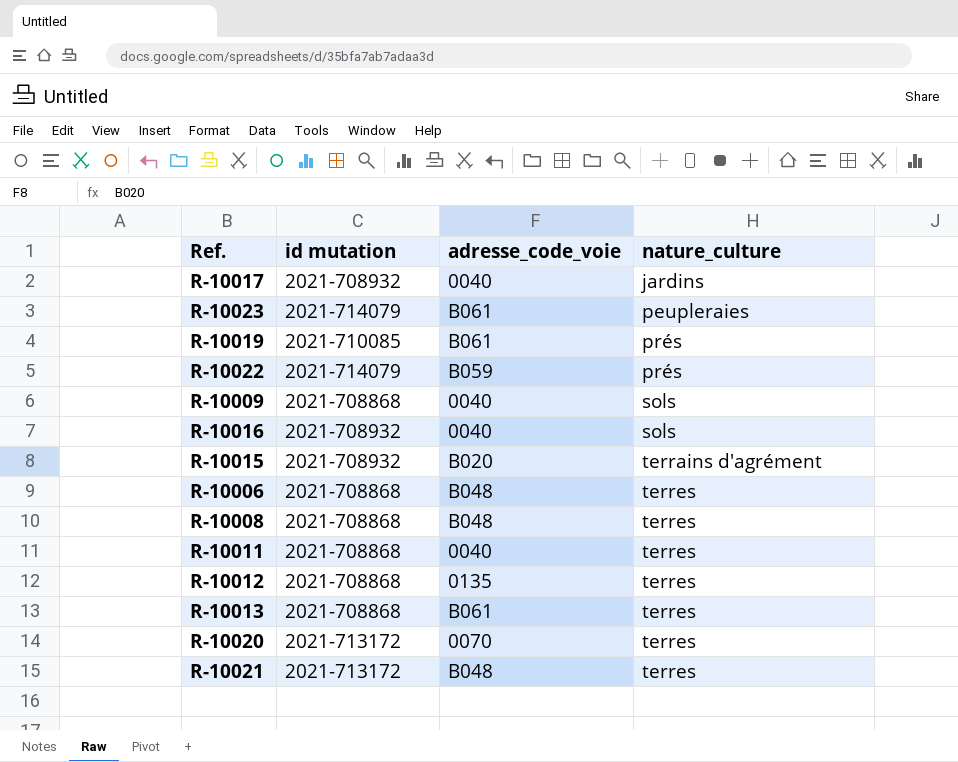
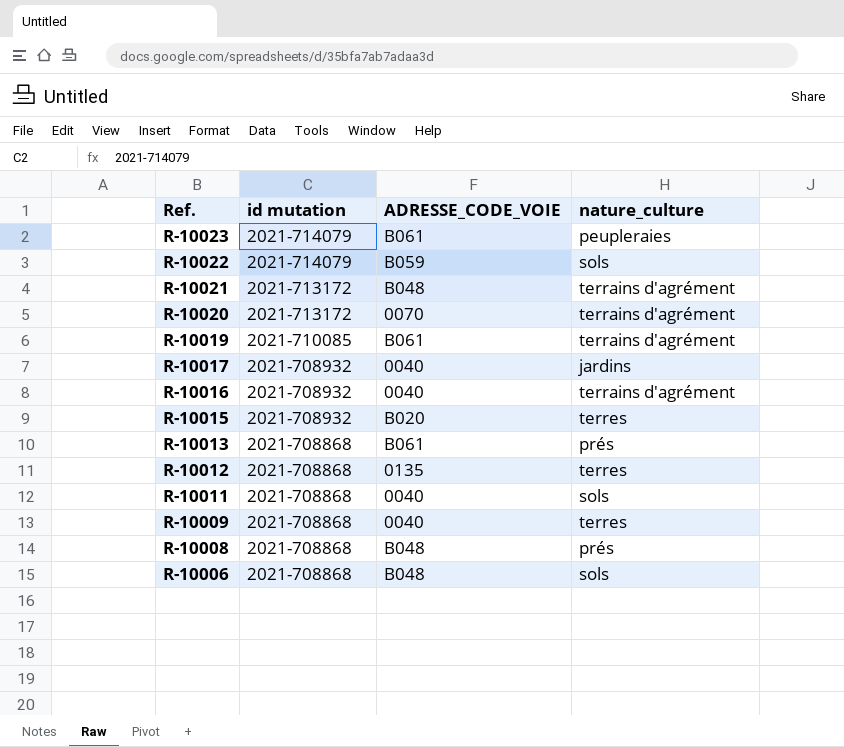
row order: nature_culture ascending -> Ref. descending
column name: adresse_code_voie -> ADRESSE_CODE_VOIE
R-10022 | nature_culture: prés -> sols
R-10021 | nature_culture: terres -> terrains d'agrément
R-10020 | nature_culture: terres -> terrains d'agrément
R-10019 | nature_culture: prés -> terrains d'agrément
R-10016 | nature_culture: sols -> terrains d'agrément
R-10015 | nature_culture: terrains d'agrément -> terres
R-10013 | nature_culture: terres -> prés
R-10011 | nature_culture: terres -> sols
R-10009 | nature_culture: sols -> terres
R-10008 | nature_culture: terres -> prés
R-10006 | nature_culture: terres -> sols

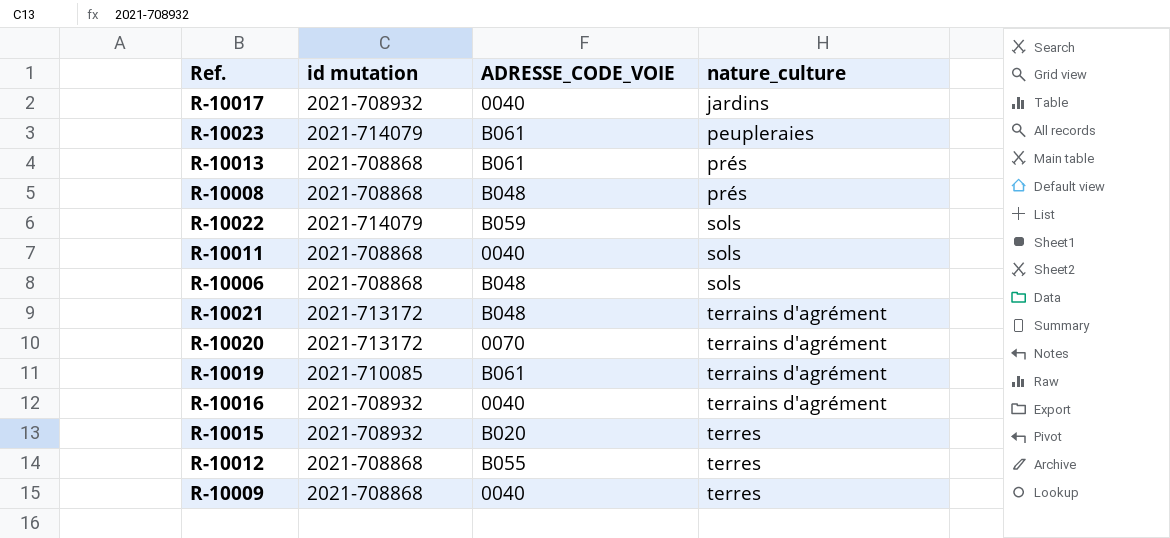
row order: Ref. descending -> nature_culture ascending
R-10012 | ADRESSE_CODE_VOIE: 0135 -> B055

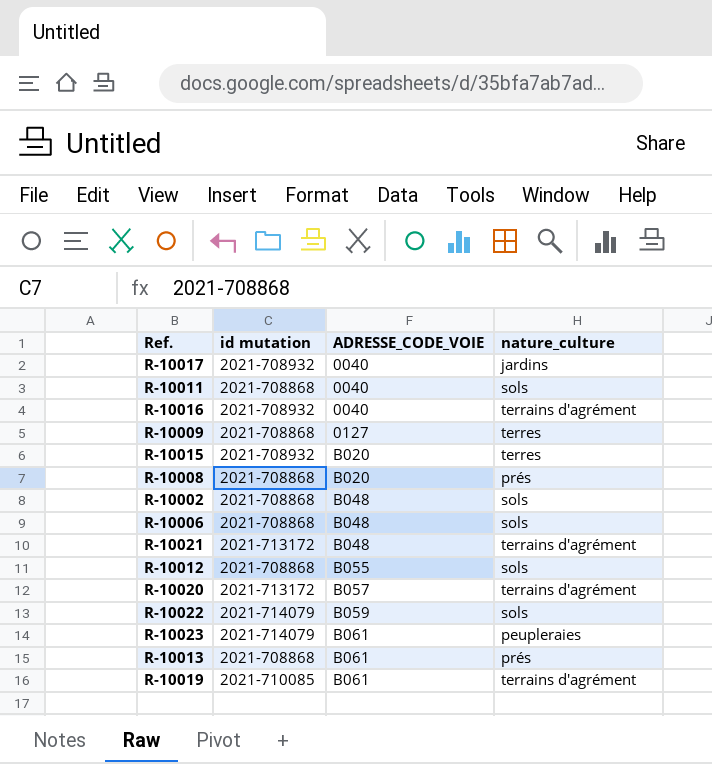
row order: nature_culture ascending -> ADRESSE_CODE_VOIE ascending
R-10009 | ADRESSE_CODE_VOIE: 0040 -> 0127
R-10008 | ADRESSE_CODE_VOIE: B048 -> B020
row R-10002: none -> 2021-708868 | B048 | sols
R-10012 | nature_culture: terres -> sols
R-10020 | ADRESSE_CODE_VOIE: 0070 -> B057

